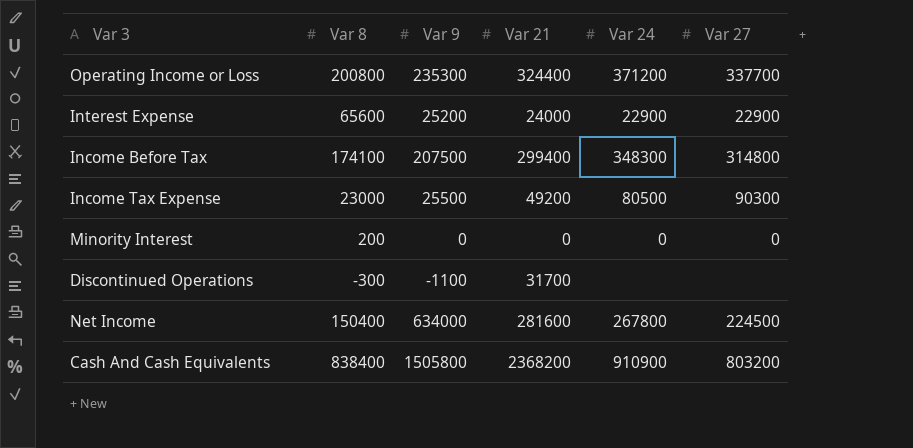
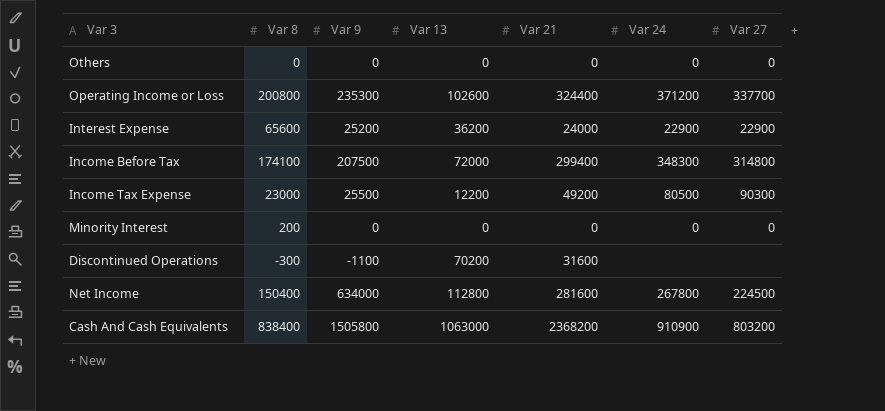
column Var 13 | position: none -> 4
row Others: none -> 0 | 0 | 0 | 0 | 0 | 0
Discontinued Operations | Var 21: 31700 -> 31600

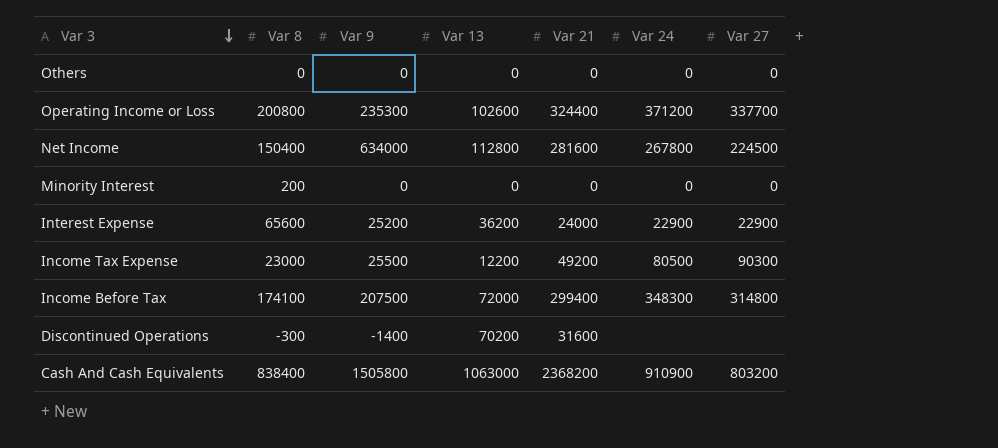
row order: none -> Var 3 descending
Discontinued Operations | Var 9: -1100 -> -1400

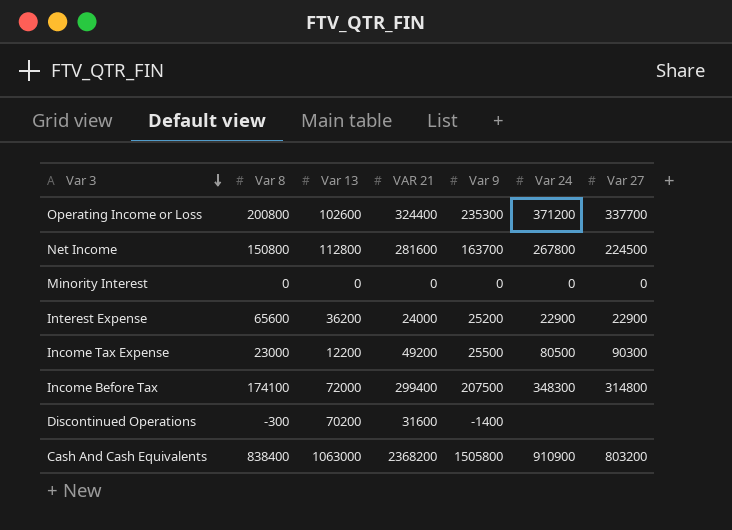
column name: Var 21 -> VAR 21
column Var 9 | position: 3 -> 5
row Others: 0 | 0 | 0 | 0 | 0 | 0 -> none
Net Income | Var 8: 150400 -> 150800
Net Income | Var 9: 634000 -> 163700
Minority Interest | Var 8: 200 -> 0

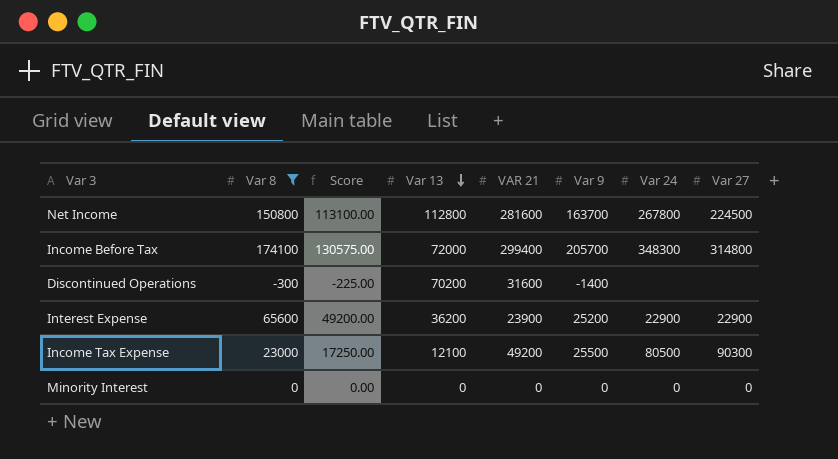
filter: none -> Var 8 <= 174100
row order: Var 3 descending -> Var 13 descending
column Score | formula: none -> [Var 8] * 0.75
Income Before Tax | Var 9: 207500 -> 205700
Interest Expense | VAR 21: 24000 -> 23900
Income Tax Expense | Var 13: 12200 -> 12100

